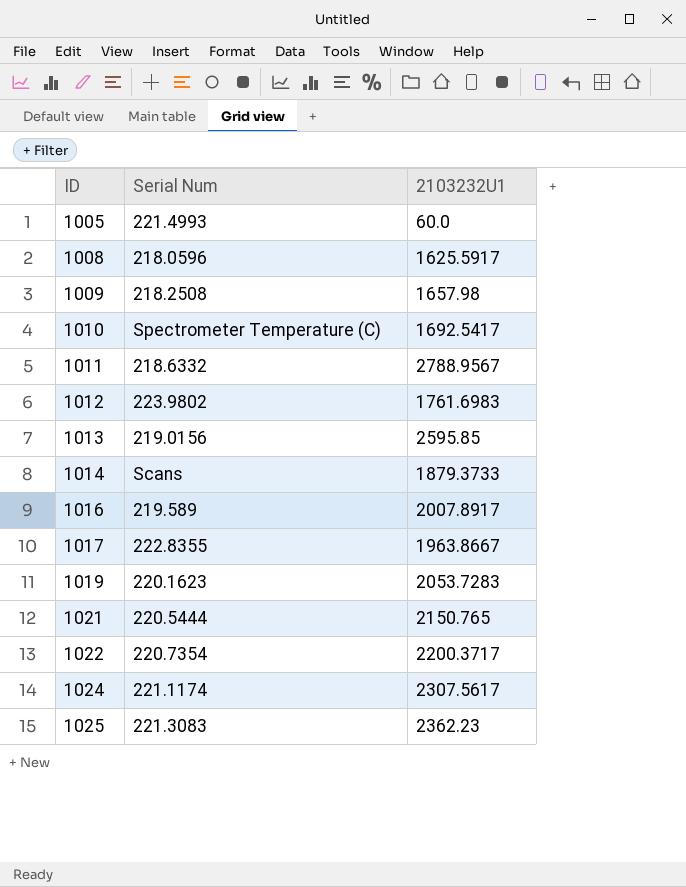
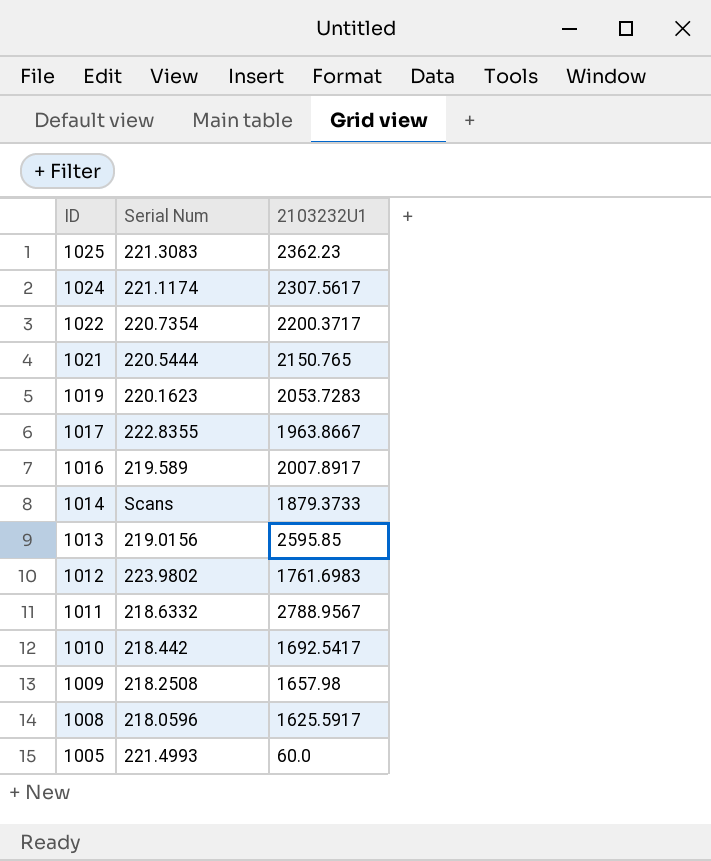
row order: ID ascending -> ID descending
1010 | Serial Num: Spectrometer Temperature (C) -> 218.442

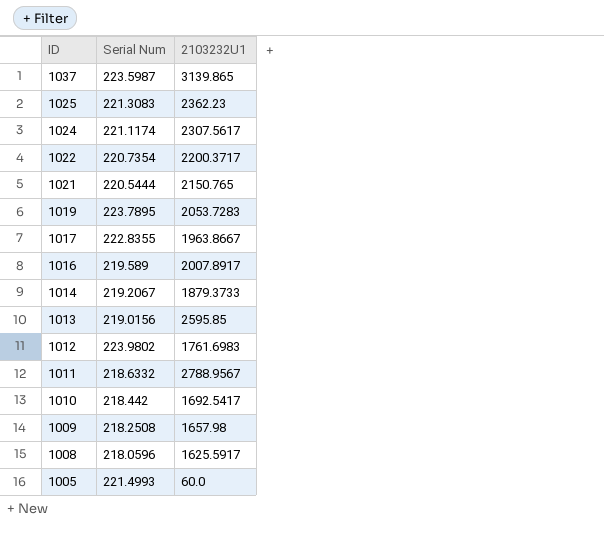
row 1037: none -> 223.5987 | 3139.865
1019 | Serial Num: 220.1623 -> 223.7895
1014 | Serial Num: Scans -> 219.2067

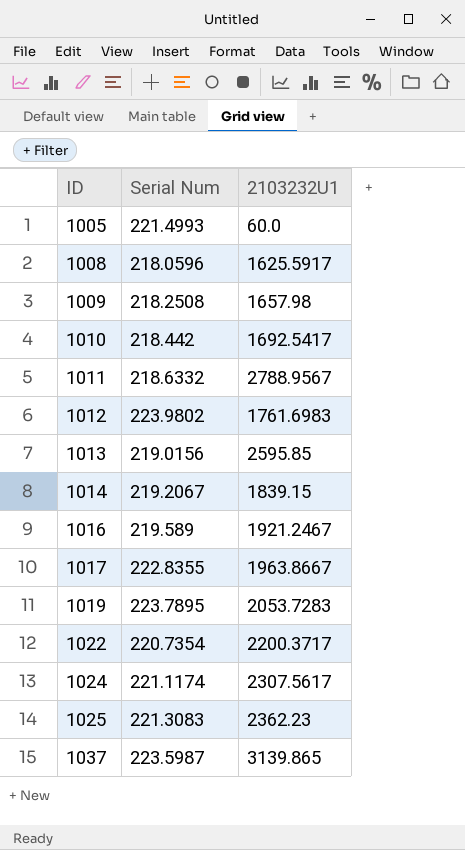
row order: ID descending -> ID ascending
row 1021: 220.5444 | 2150.765 -> none
1014 | 2103232U1: 1879.3733 -> 1839.15
1016 | 2103232U1: 2007.8917 -> 1921.2467

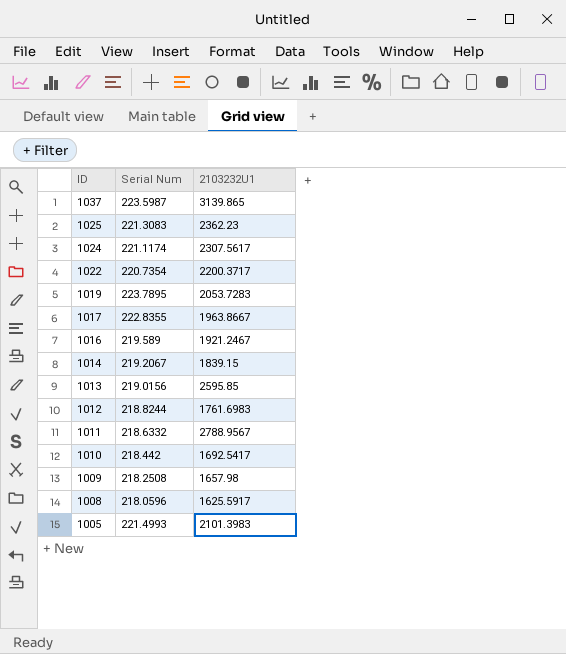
row order: ID ascending -> ID descending
1012 | Serial Num: 223.9802 -> 218.8244
1005 | 2103232U1: 60.0 -> 2101.3983

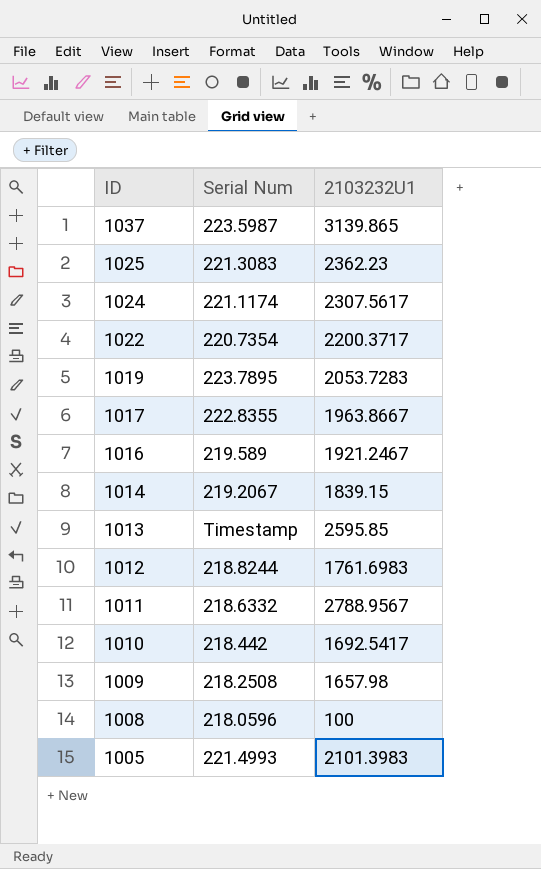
1013 | Serial Num: 219.0156 -> Timestamp
1008 | 2103232U1: 1625.5917 -> 100

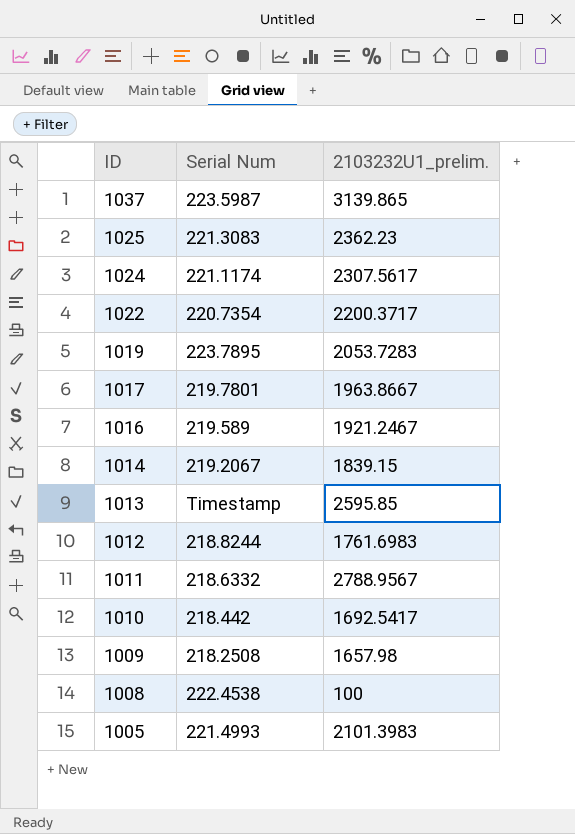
column name: 2103232U1 -> 2103232U1_prelim.
1017 | Serial Num: 222.8355 -> 219.7801
1008 | Serial Num: 218.0596 -> 222.4538

